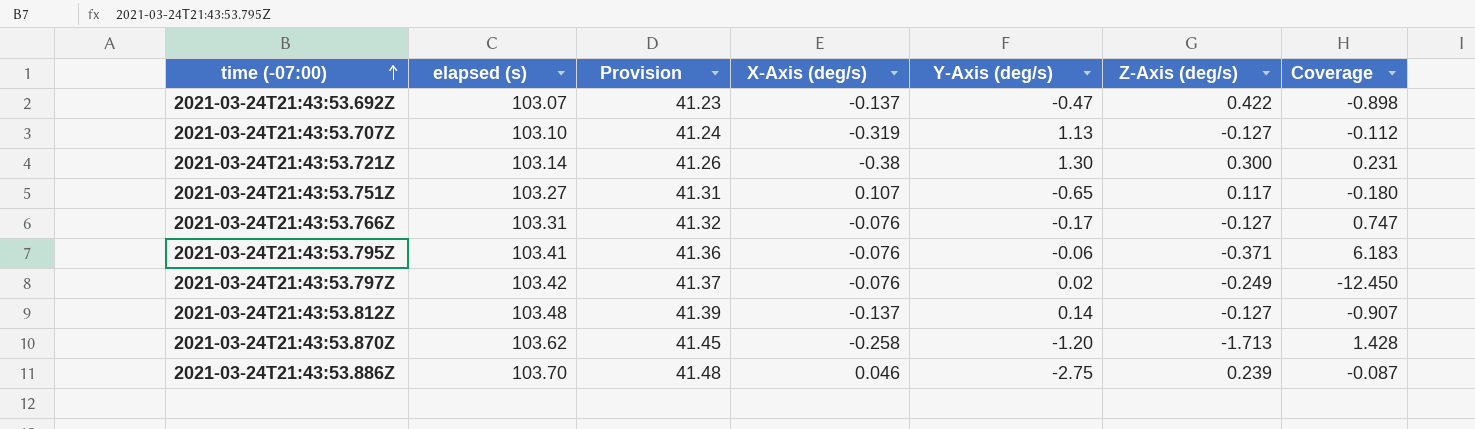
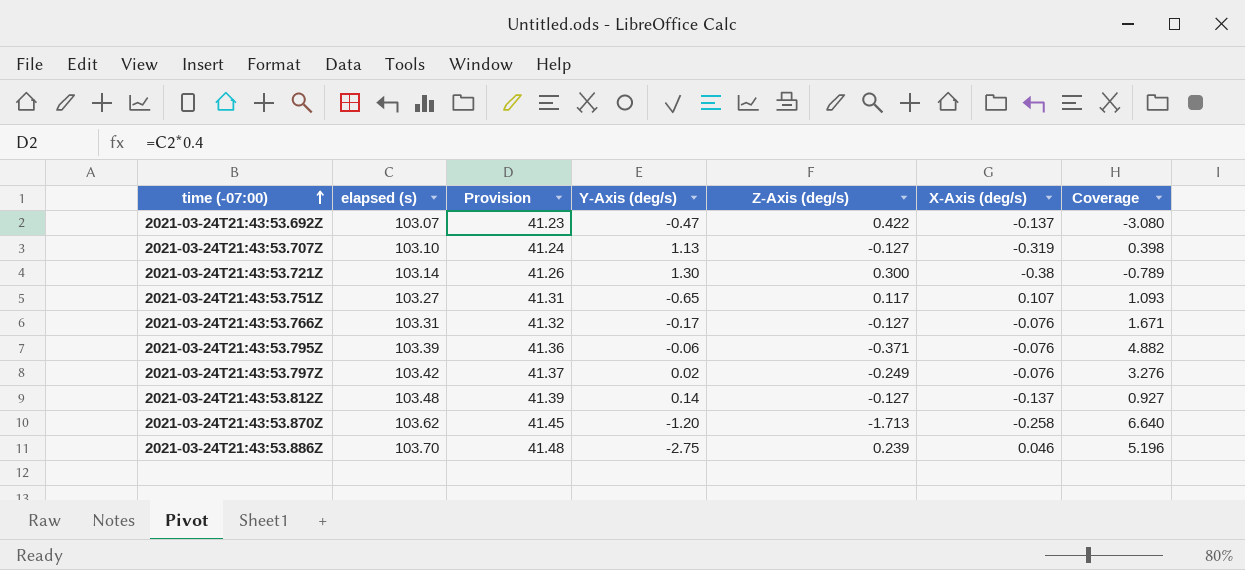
column X-Axis (deg/s) | position: 4 -> 6
column Coverage | formula: [Z-Axis (deg/s)] / [Y-Axis (deg/s)] -> [Z-Axis (deg/s)] / [X-Axis (deg/s)]
2021-03-24T21:43:53.795Z | elapsed (s): 103.41 -> 103.39

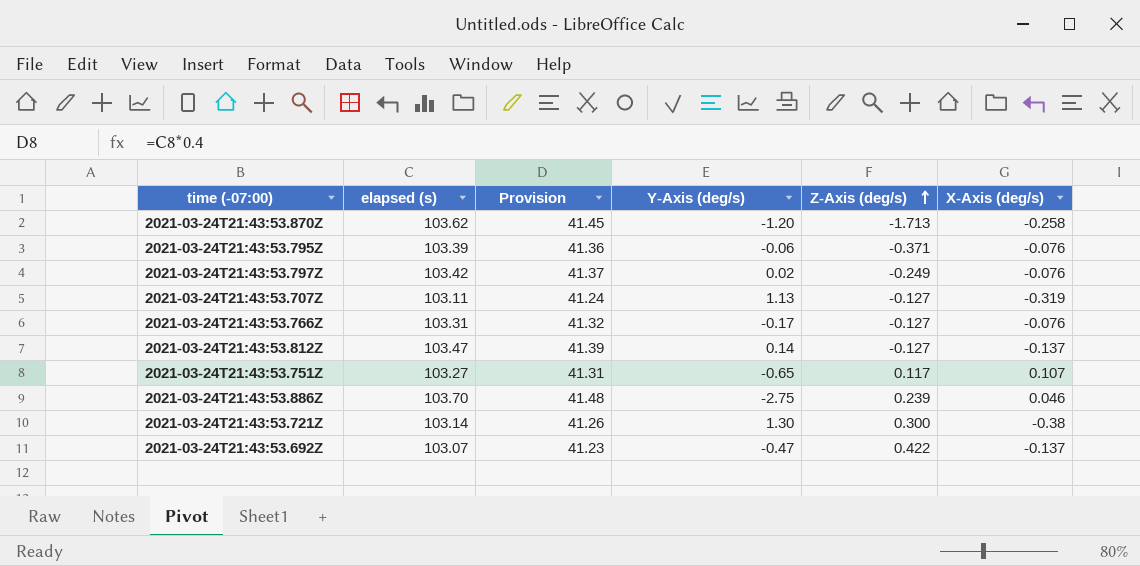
row order: time (-07:00) ascending -> Z-Axis (deg/s) ascending
column Coverage | formula: [Z-Axis (deg/s)] / [X-Axis (deg/s)] -> none
2021-03-24T21:43:53.707Z | elapsed (s): 103.10 -> 103.11
2021-03-24T21:43:53.812Z | elapsed (s): 103.48 -> 103.47

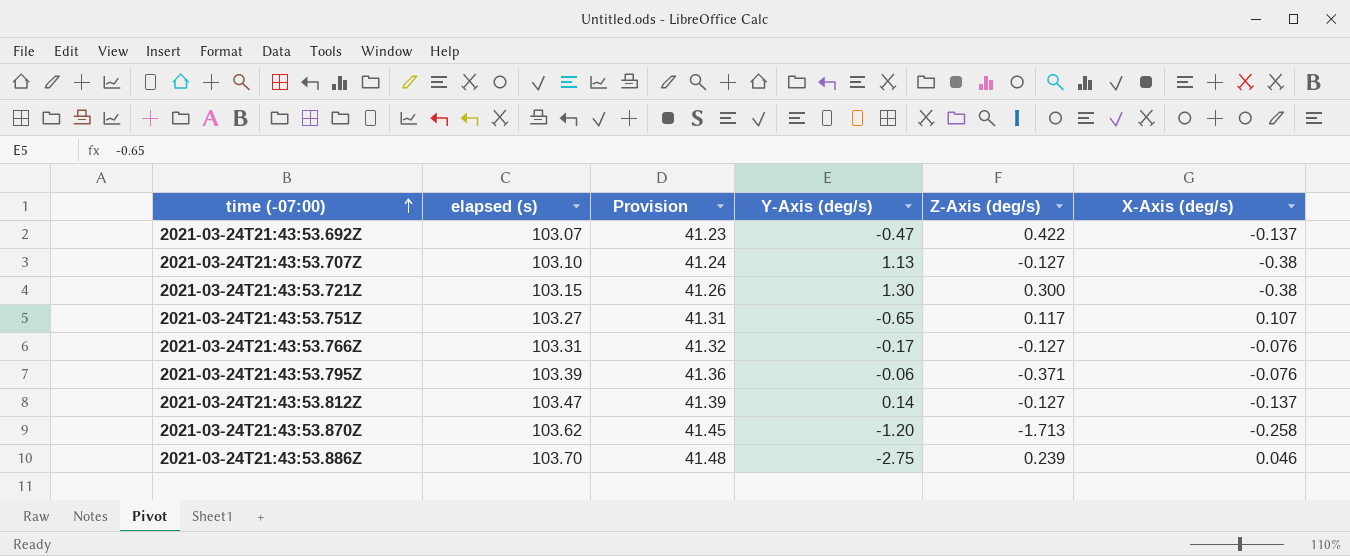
row order: Z-Axis (deg/s) ascending -> time (-07:00) ascending
row 2021-03-24T21:43:53.797Z: 103.42 | 41.37 | 0.02 | -0.249 | -0.076 -> none
2021-03-24T21:43:53.707Z | elapsed (s): 103.11 -> 103.10
2021-03-24T21:43:53.707Z | X-Axis (deg/s): -0.319 -> -0.38
2021-03-24T21:43:53.721Z | elapsed (s): 103.14 -> 103.15

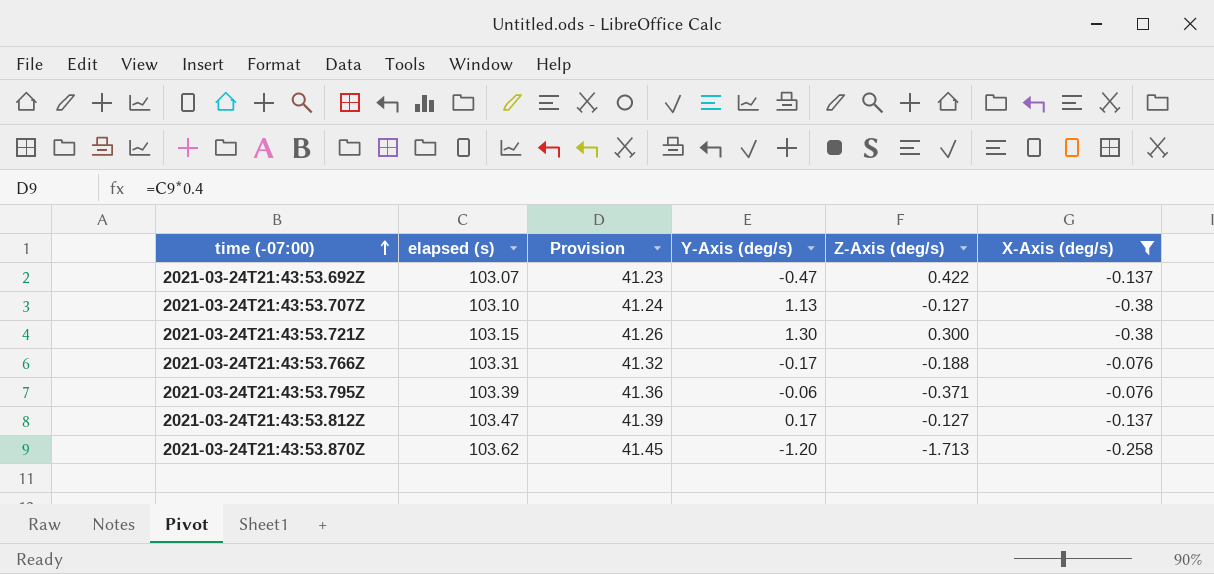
filter: none -> X-Axis (deg/s) <= -0.076
2021-03-24T21:43:53.766Z | Z-Axis (deg/s): -0.127 -> -0.188
2021-03-24T21:43:53.812Z | Y-Axis (deg/s): 0.14 -> 0.17

